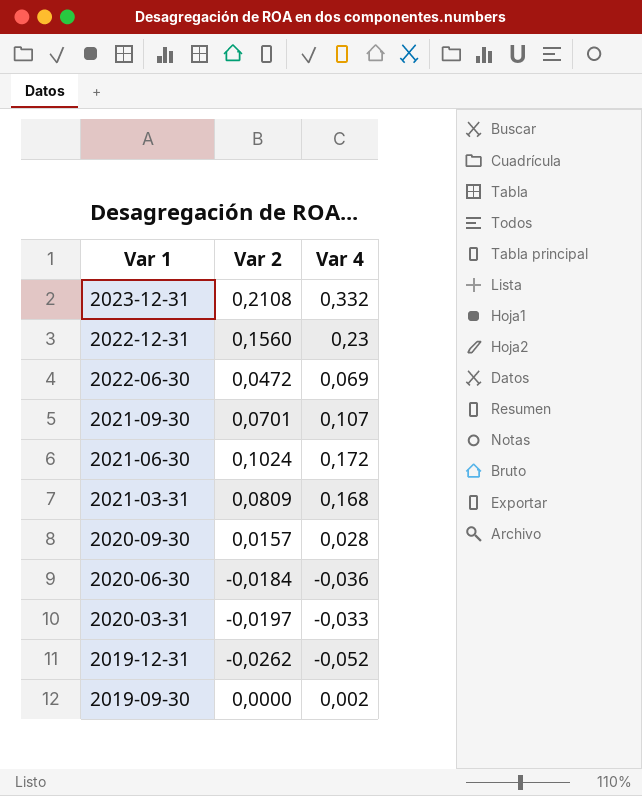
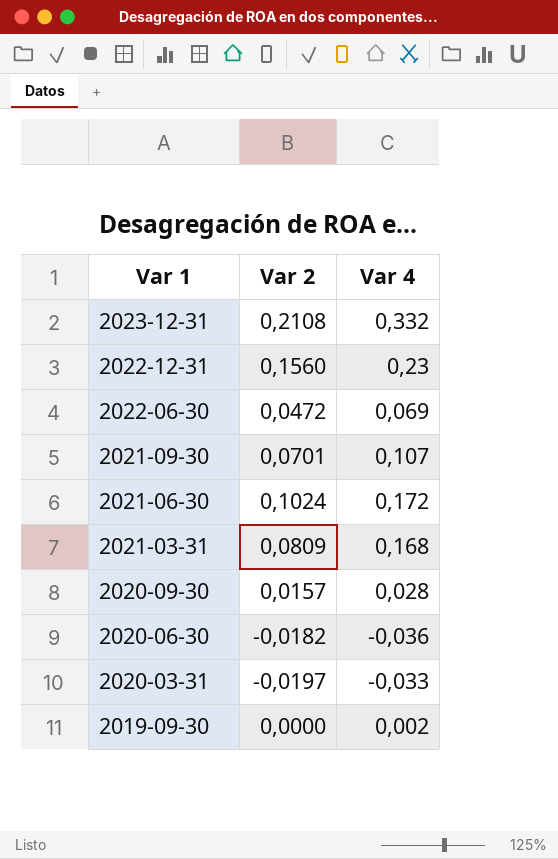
row 2019-12-31: -0,0262 | -0,052 -> none
2020-06-30 | Var 2: -0,0184 -> -0,0182

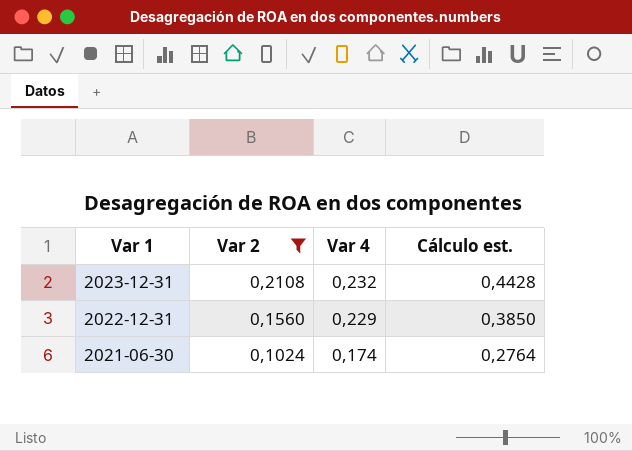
filter: none -> Var 2 >= 0,1024
column Cálculo est. | formula: none -> [Var 2] + [Var 4]
2023-12-31 | Var 4: 0,332 -> 0,232
2022-12-31 | Var 4: 0,23 -> 0,229
2021-06-30 | Var 4: 0,172 -> 0,174

